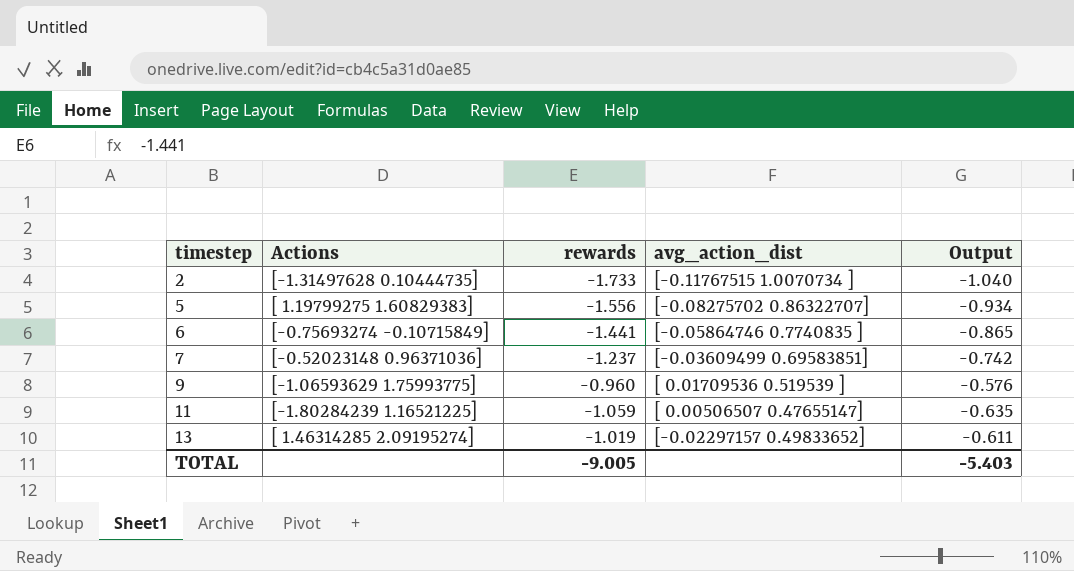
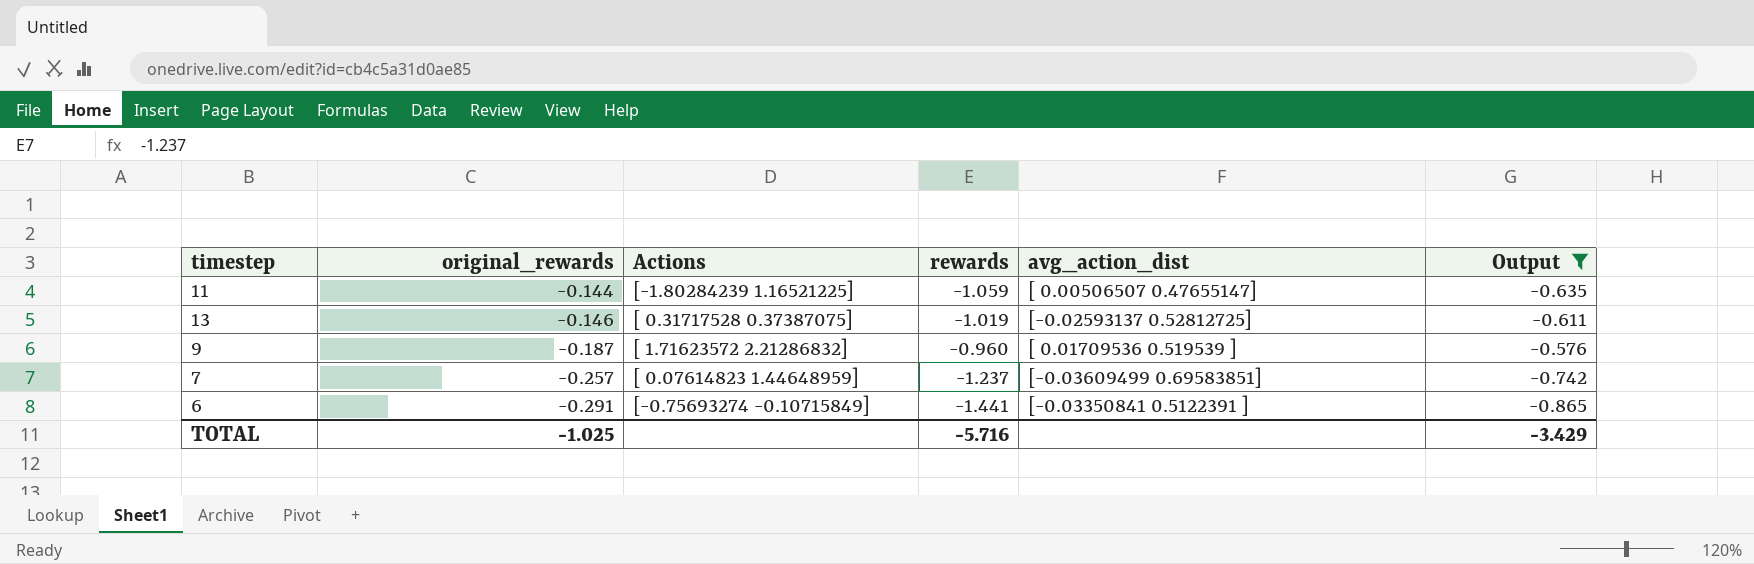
filter: none -> Output >= -0.865
row order: timestep ascending -> original_rewards descending
column original_rewards | position: none -> 2
13 | Actions: [ 1.46314285 2.09195274] -> [ 0.31717528 0.37387075]
13 | avg_action_dist: [-0.02297157 0.49833652] -> [-0.02593137 0.52812725]
9 | Actions: [-1.06593629 1.75993775] -> [ 1.71623572 2.21286832]
7 | Actions: [-0.52023148 0.96371036] -> [ 0.07614823 1.44648959]
6 | avg_action_dist: [-0.05864746 0.7740835 ] -> [-0.03350841 0.5122391 ]
TOTAL | rewards: -9.005 -> -5.716
TOTAL | Output: -5.403 -> -3.429

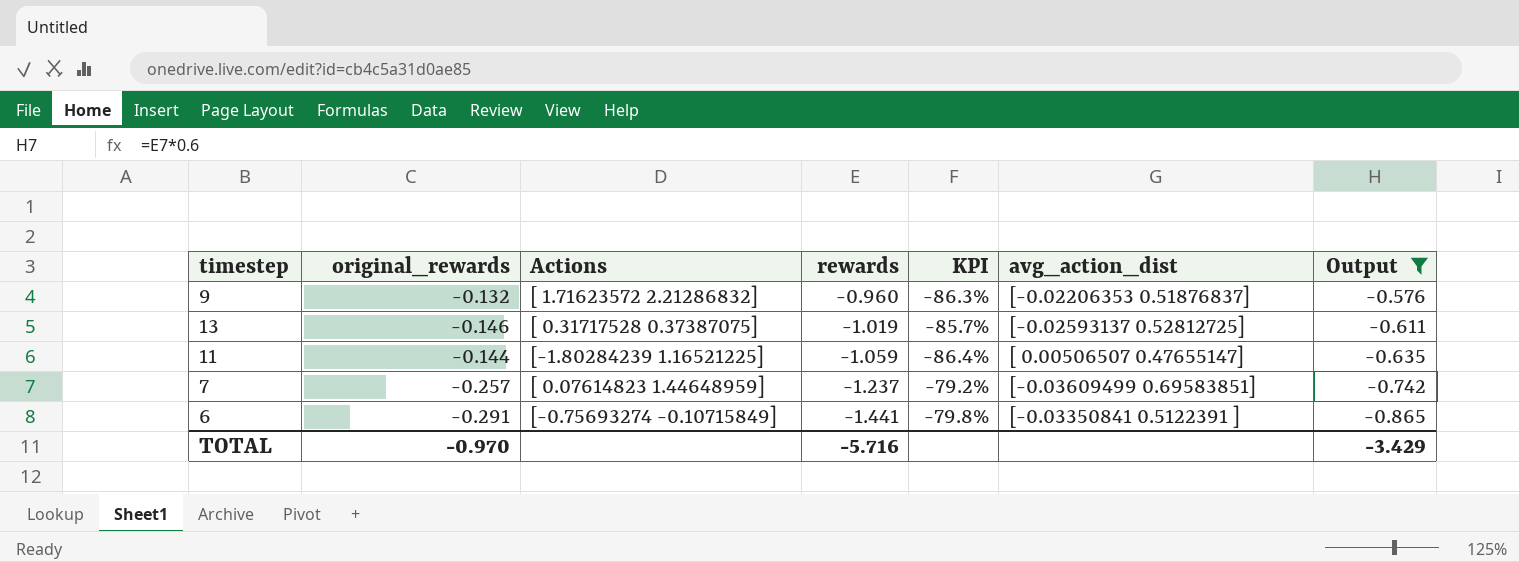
row order: original_rewards descending -> rewards descending
column KPI | formula: none -> ([original_rewards] - [rewards]) / [rewards]
9 | original_rewards: -0.187 -> -0.132
9 | avg_action_dist: [ 0.01709536 0.519539 ] -> [-0.02206353 0.51876837]
TOTAL | original_rewards: -1.025 -> -0.970

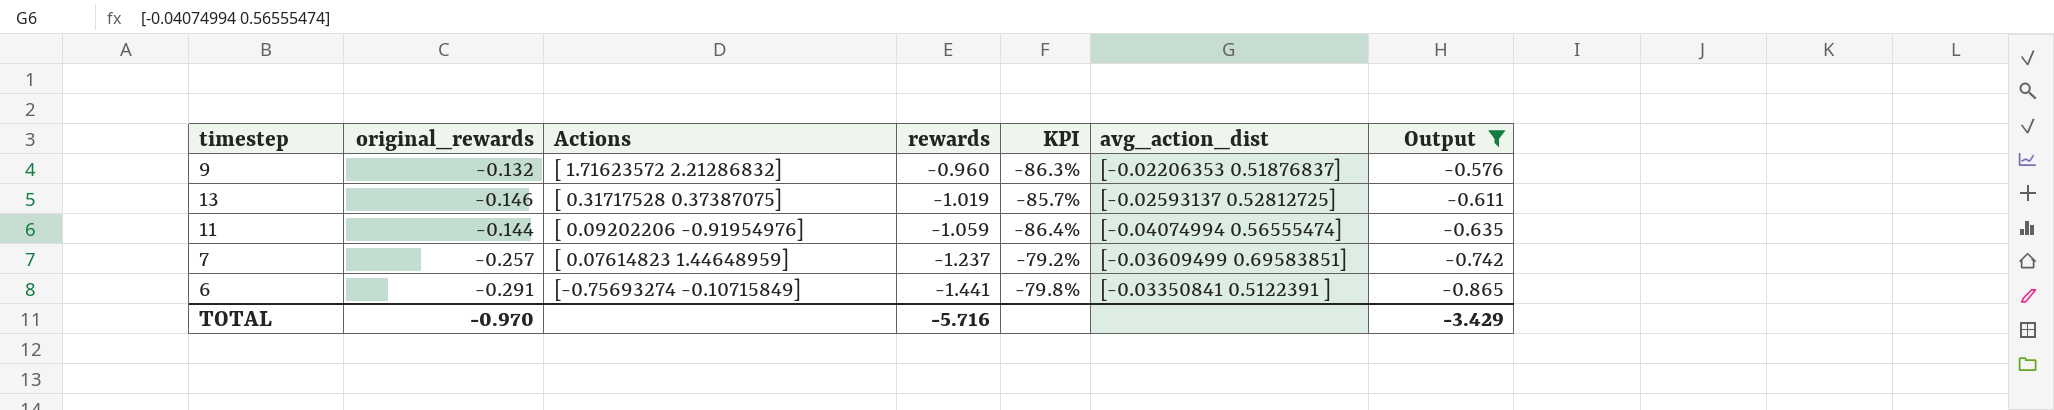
11 | Actions: [-1.80284239 1.16521225] -> [ 0.09202206 -0.91954976]
11 | avg_action_dist: [ 0.00506507 0.47655147] -> [-0.04074994 0.56555474]

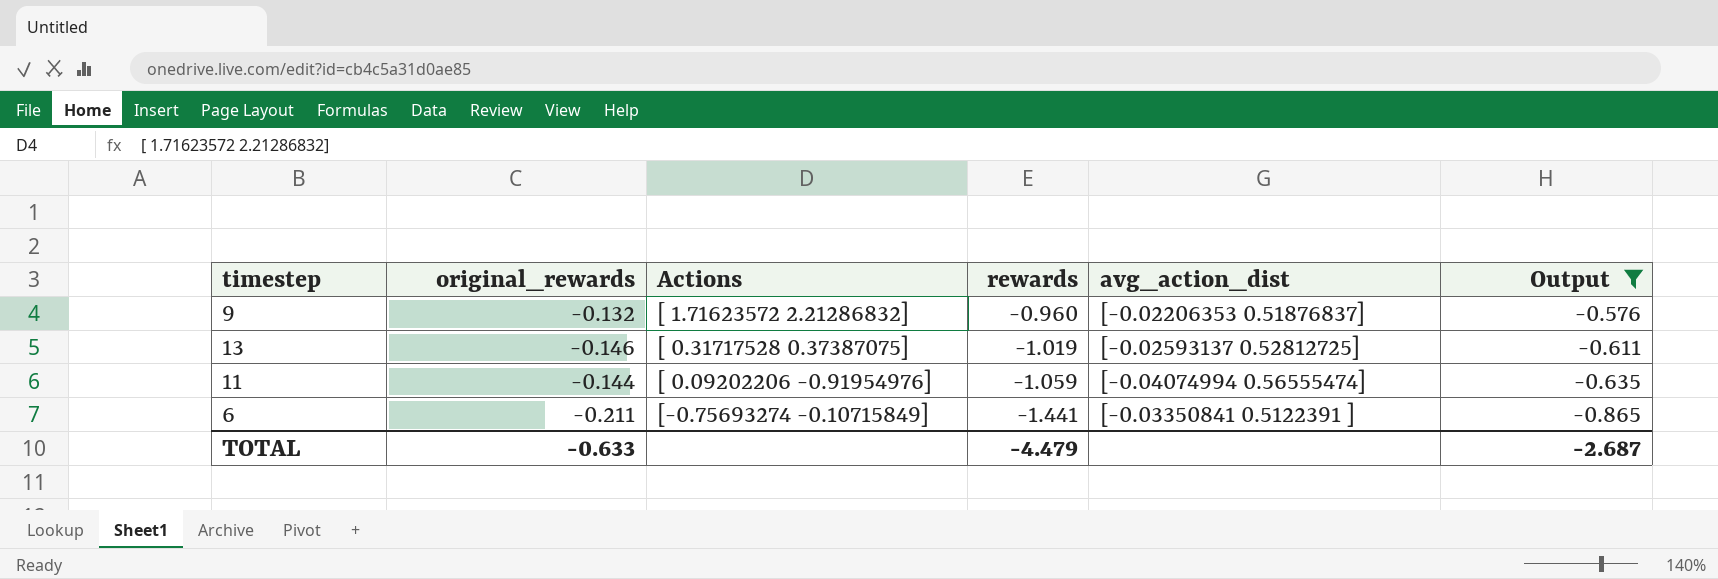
column KPI | formula: ([original_rewards] - [rewards]) / [rewards] -> none
row 7: -0.257 | [ 0.07614823 1.44648959] | -1.237 | -79.2% | [-0.03609499 0.69583851] | -0.742 -> none
6 | original_rewards: -0.291 -> -0.211
TOTAL | original_rewards: -0.970 -> -0.633
TOTAL | rewards: -5.716 -> -4.479
TOTAL | Output: -3.429 -> -2.687

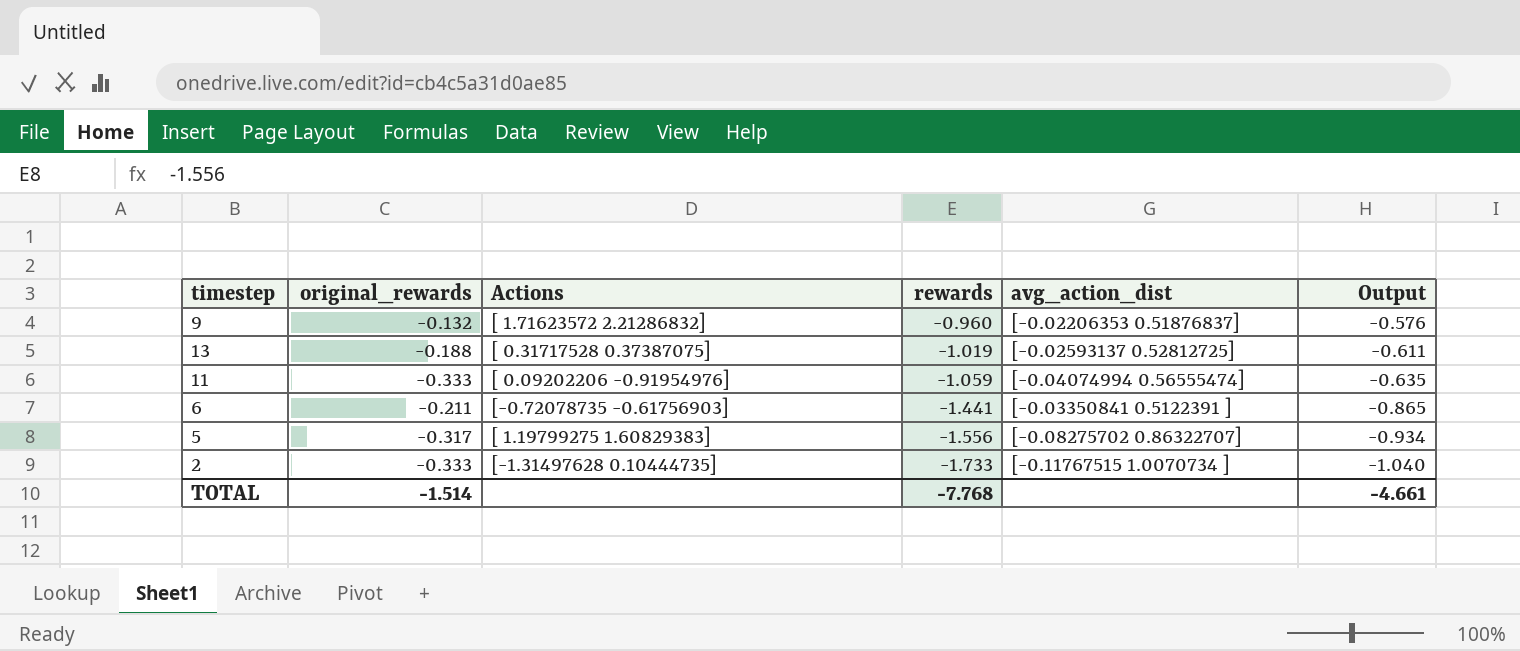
filter: Output >= -0.865 -> none
13 | original_rewards: -0.146 -> -0.188
11 | original_rewards: -0.144 -> -0.333
6 | Actions: [-0.75693274 -0.10715849] -> [-0.72078735 -0.61756903]
TOTAL | original_rewards: -0.633 -> -1.514
TOTAL | rewards: -4.479 -> -7.768
TOTAL | Output: -2.687 -> -4.661

